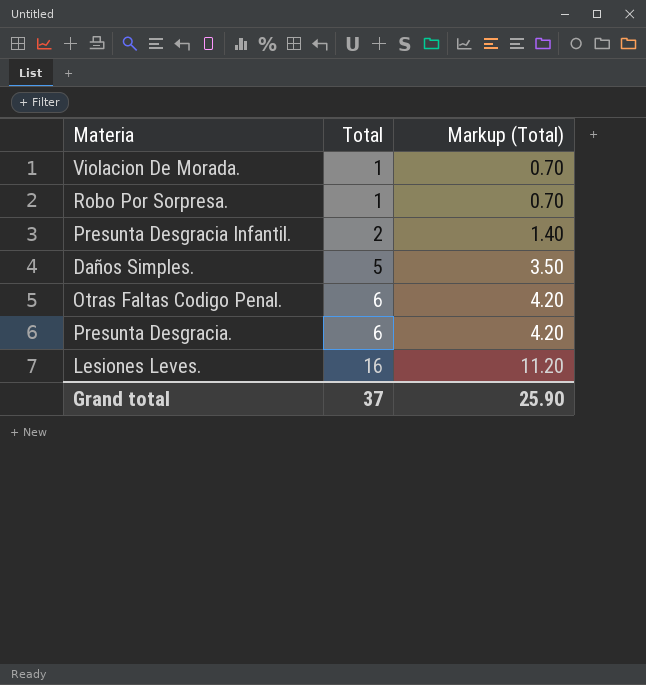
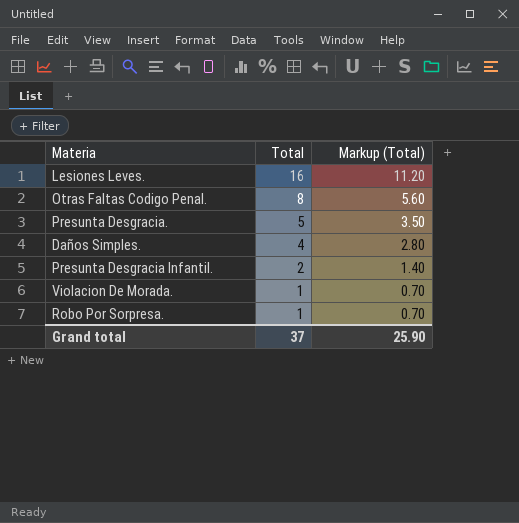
row order: Total ascending -> Total descending
Otras Faltas Codigo Penal. | Total: 6 -> 8
Otras Faltas Codigo Penal. | Markup (Total): 4.20 -> 5.60
Presunta Desgracia. | Total: 6 -> 5
Presunta Desgracia. | Markup (Total): 4.20 -> 3.50
Daños Simples. | Total: 5 -> 4
Daños Simples. | Markup (Total): 3.50 -> 2.80

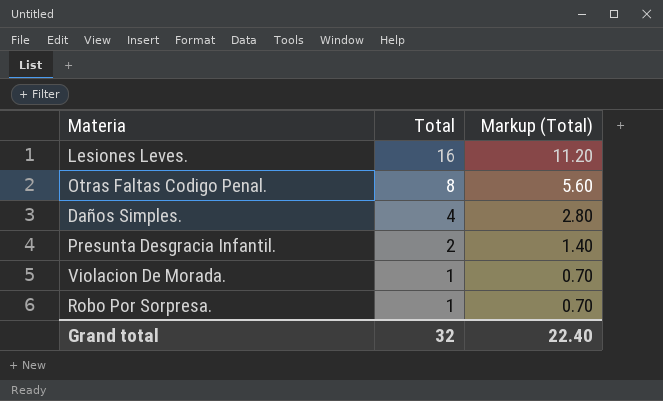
row Presunta Desgracia.: 5 | 3.50 -> none
Grand total | Total: 37 -> 32
Grand total | Markup (Total): 25.90 -> 22.40

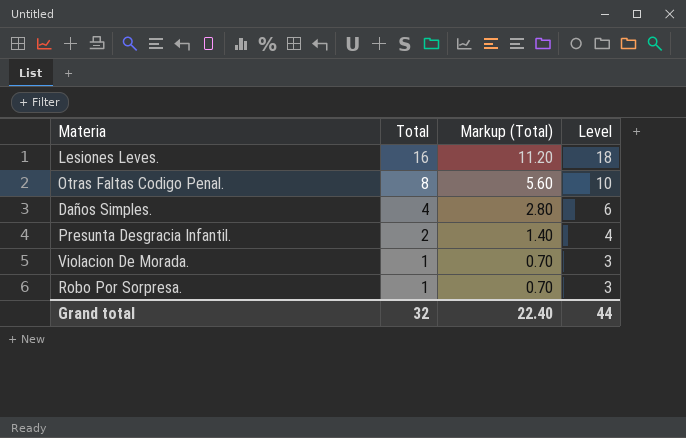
column Level | formula: none -> [Total] + 2

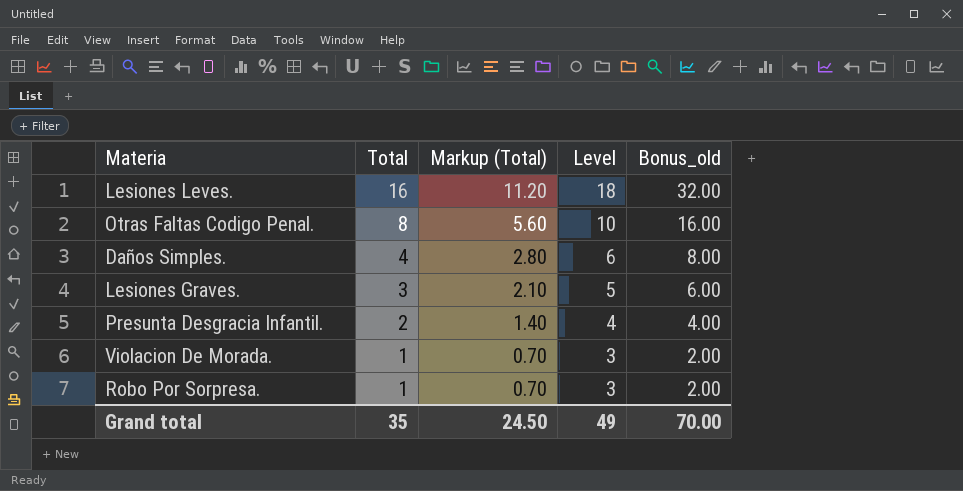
column Bonus_old | formula: none -> [Total] * 2
row Lesiones Graves.: none -> 3 | 2.10 | 5 | 6.00
Grand total | Total: 32 -> 35
Grand total | Markup (Total): 22.40 -> 24.50
Grand total | Level: 44 -> 49

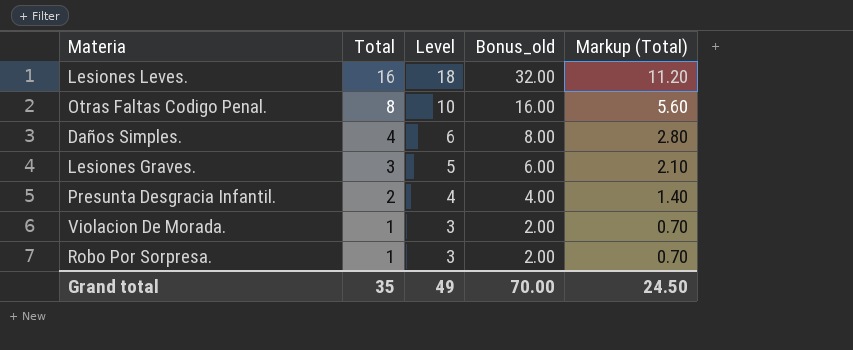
column Markup (Total) | position: 3 -> 5

